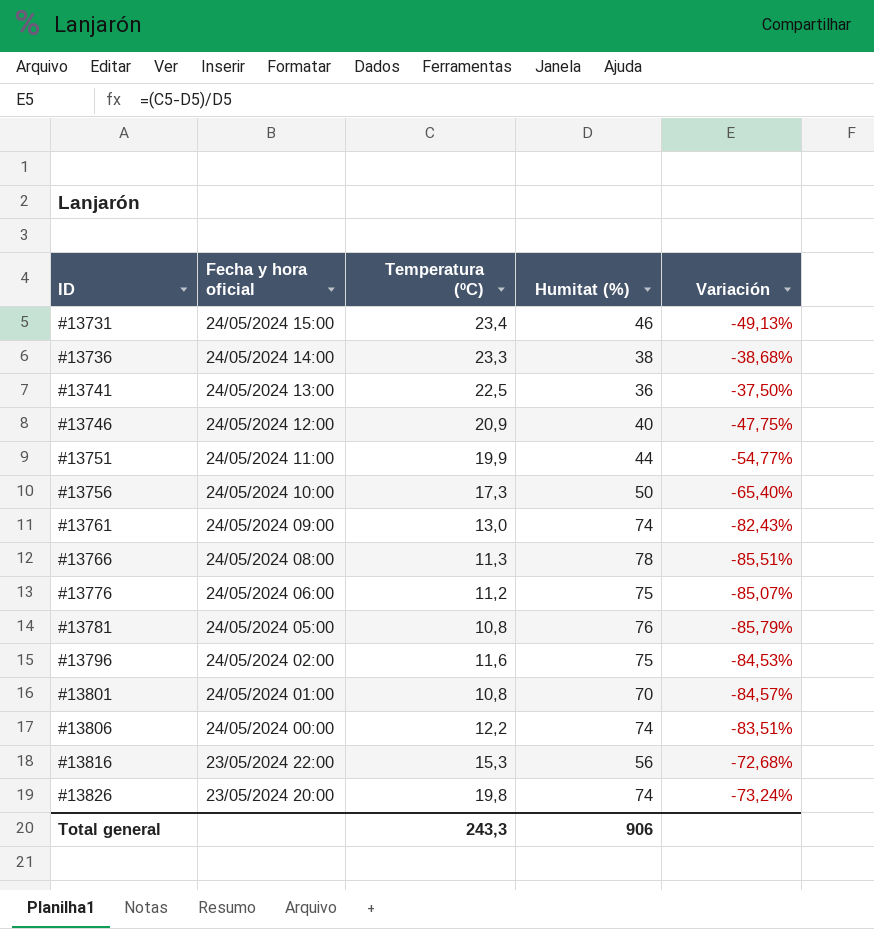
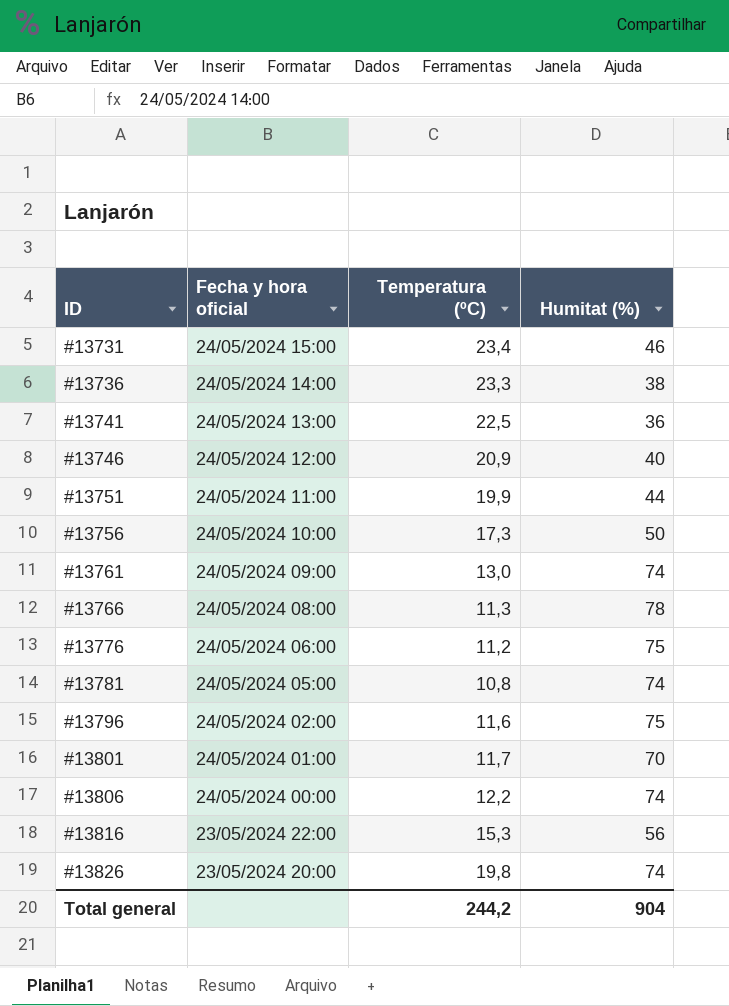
column Variación | formula: ([Temperatura (ºC)] - [Humitat (%)]) / [Humitat (%)] -> none
#13781 | Humitat (%): 76 -> 74
#13801 | Temperatura (ºC): 10,8 -> 11,7
Total general | Temperatura (ºC): 243,3 -> 244,2
Total general | Humitat (%): 906 -> 904

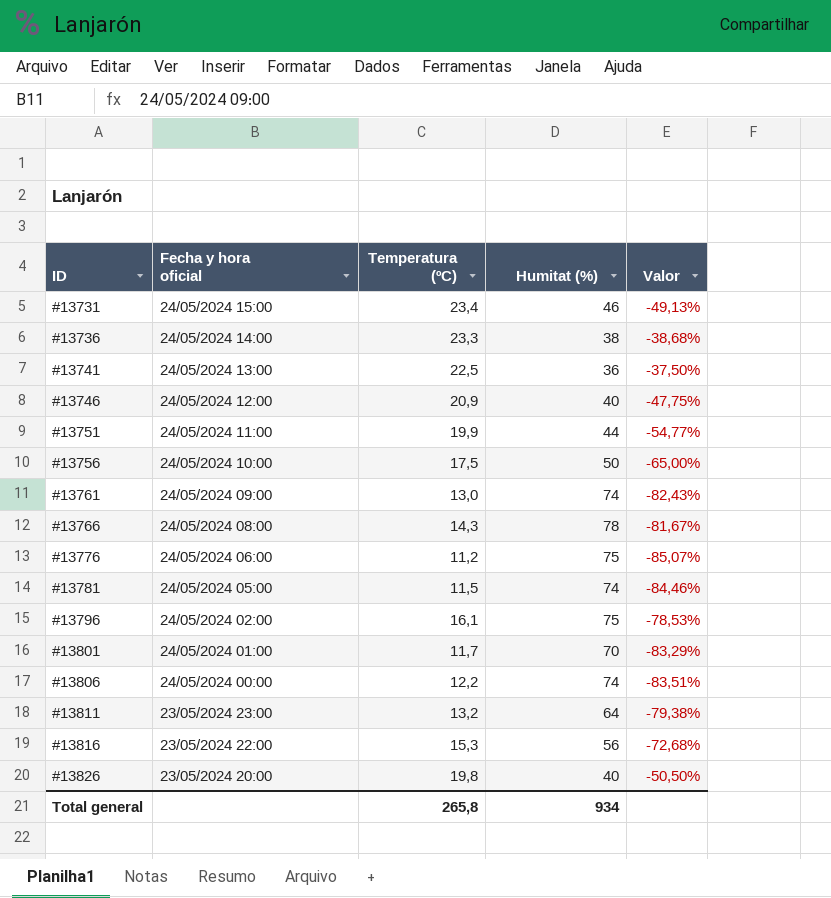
column Valor | formula: none -> ([Temperatura (ºC)] - [Humitat (%)]) / [Humitat (%)]
#13756 | Temperatura (ºC): 17,3 -> 17,5
#13766 | Temperatura (ºC): 11,3 -> 14,3
#13781 | Temperatura (ºC): 10,8 -> 11,5
#13796 | Temperatura (ºC): 11,6 -> 16,1
row #13811: none -> 23/05/2024 23:00 | 13,2 | 64 | -79,38%
#13826 | Humitat (%): 74 -> 40
Total general | Temperatura (ºC): 244,2 -> 265,8
Total general | Humitat (%): 904 -> 934

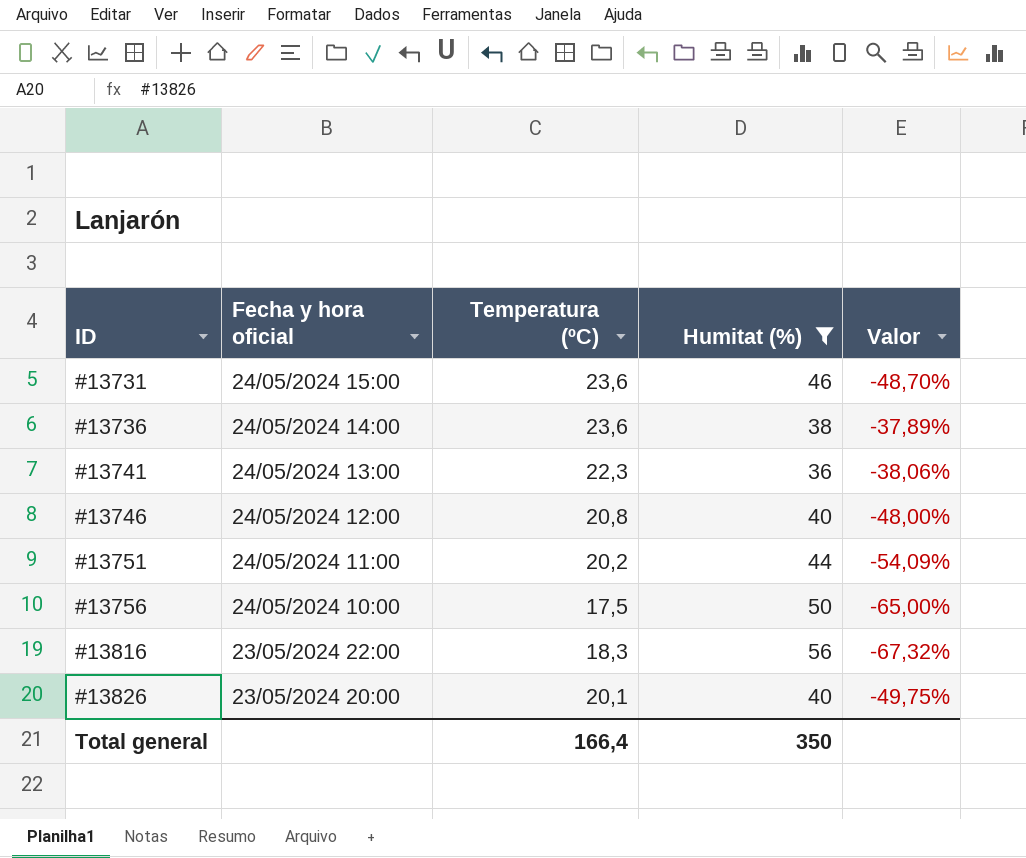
filter: none -> Humitat (%) <= 56
#13731 | Temperatura (ºC): 23,4 -> 23,6
#13731 | Valor: -49,13% -> -48,70%
#13736 | Temperatura (ºC): 23,3 -> 23,6
#13736 | Valor: -38,68% -> -37,89%
#13741 | Temperatura (ºC): 22,5 -> 22,3
#13741 | Valor: -37,50% -> -38,06%
#13746 | Temperatura (ºC): 20,9 -> 20,8
#13746 | Valor: -47,75% -> -48,00%
#13751 | Temperatura (ºC): 19,9 -> 20,2
#13751 | Valor: -54,77% -> -54,09%
#13816 | Temperatura (ºC): 15,3 -> 18,3
#13816 | Valor: -72,68% -> -67,32%
#13826 | Temperatura (ºC): 19,8 -> 20,1
#13826 | Valor: -50,50% -> -49,75%
Total general | Temperatura (ºC): 265,8 -> 166,4
Total general | Humitat (%): 934 -> 350

